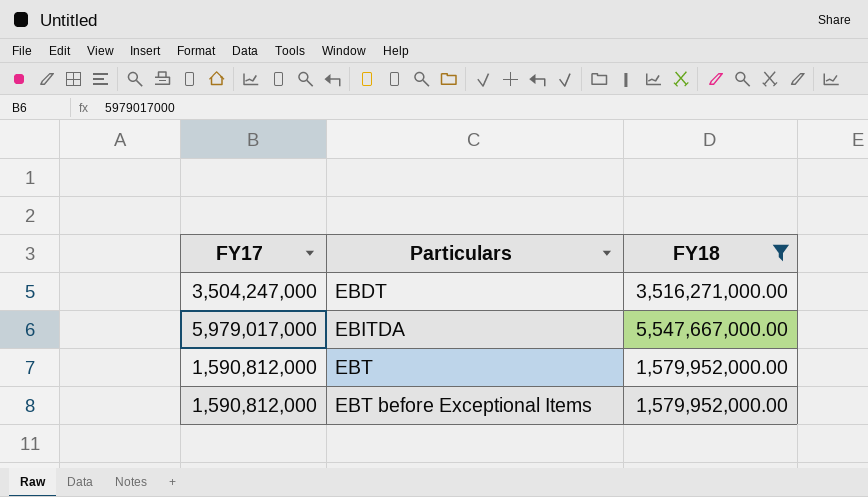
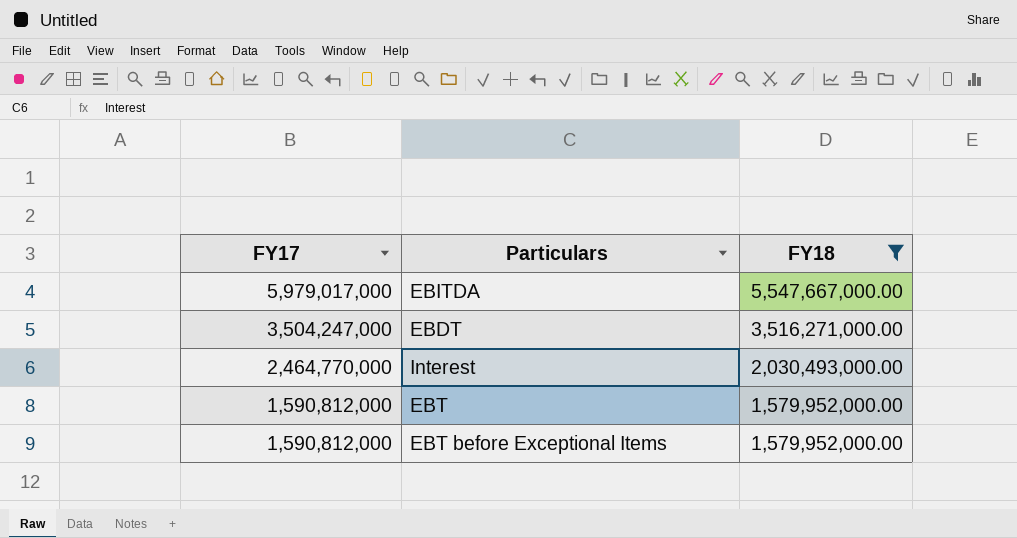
row order: Particulars ascending -> FY17 descending
row Interest: none -> 2,464,770,000 | 2,030,493,000.00

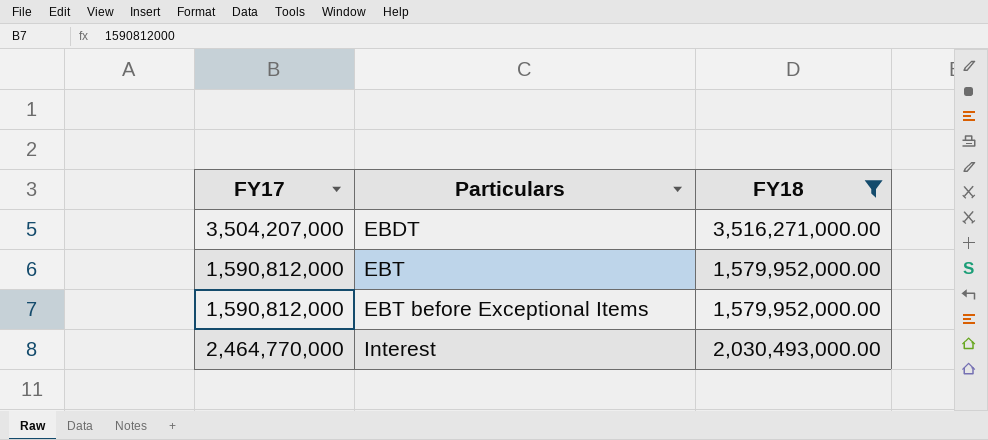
row order: FY17 descending -> Particulars ascending
row EBITDA: 5,979,017,000 | 5,547,667,000.00 -> none
EBDT | FY17: 3,504,247,000 -> 3,504,207,000

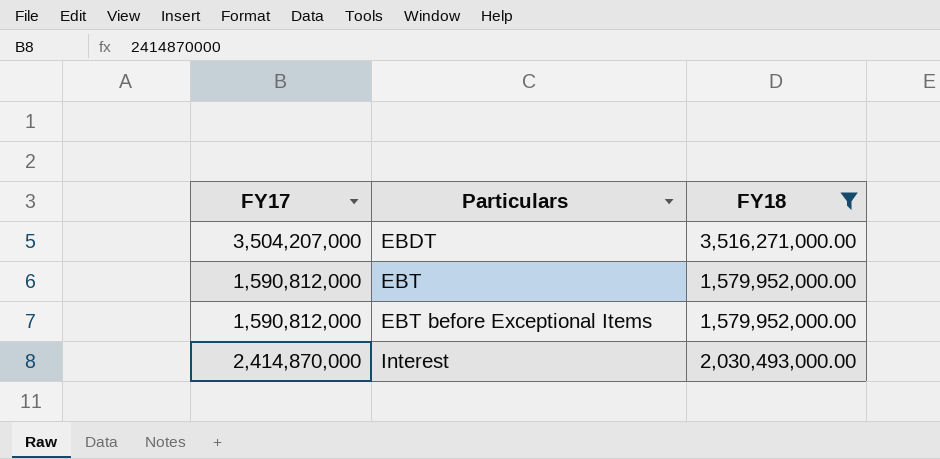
Interest | FY17: 2,464,770,000 -> 2,414,870,000

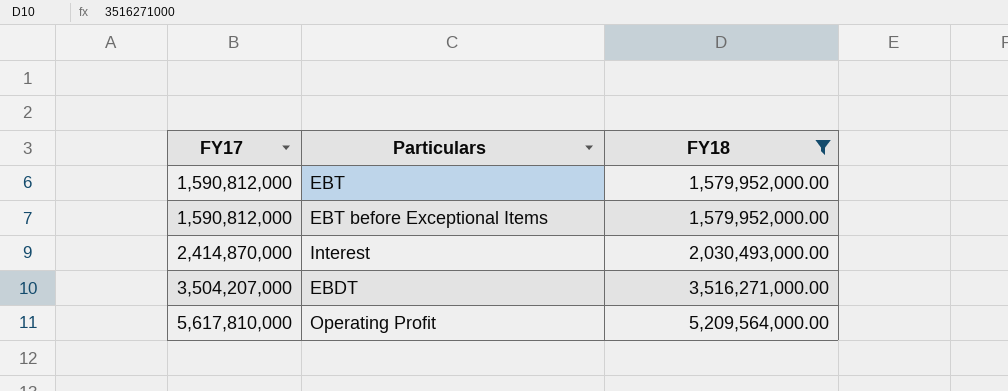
row order: Particulars ascending -> FY17 ascending
row Operating Profit: none -> 5,617,810,000 | 5,209,564,000.00

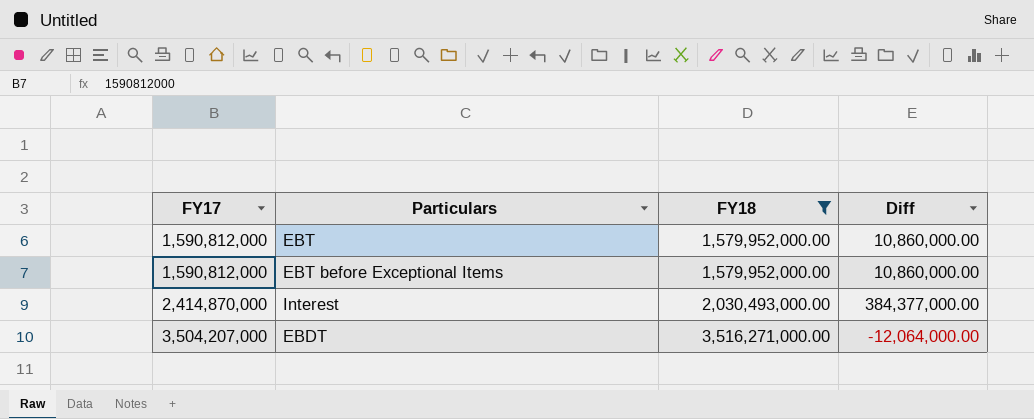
column Diff | formula: none -> [FY17] - [FY18]
row Operating Profit: 5,617,810,000 | 5,209,564,000.00 -> none

